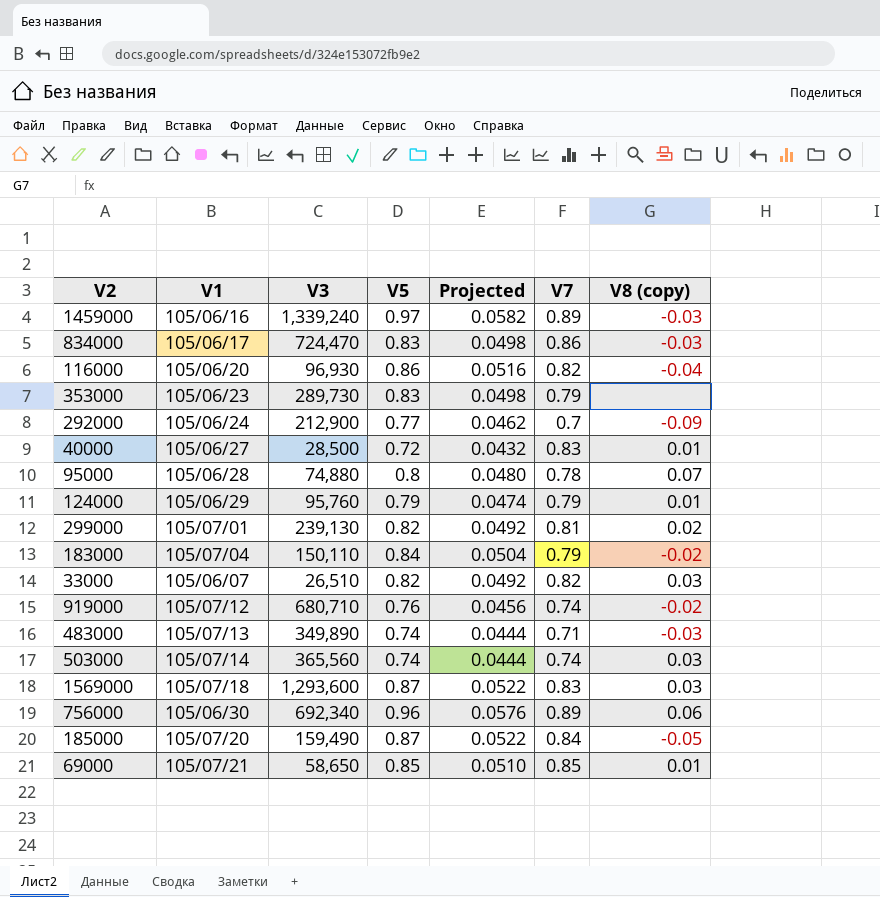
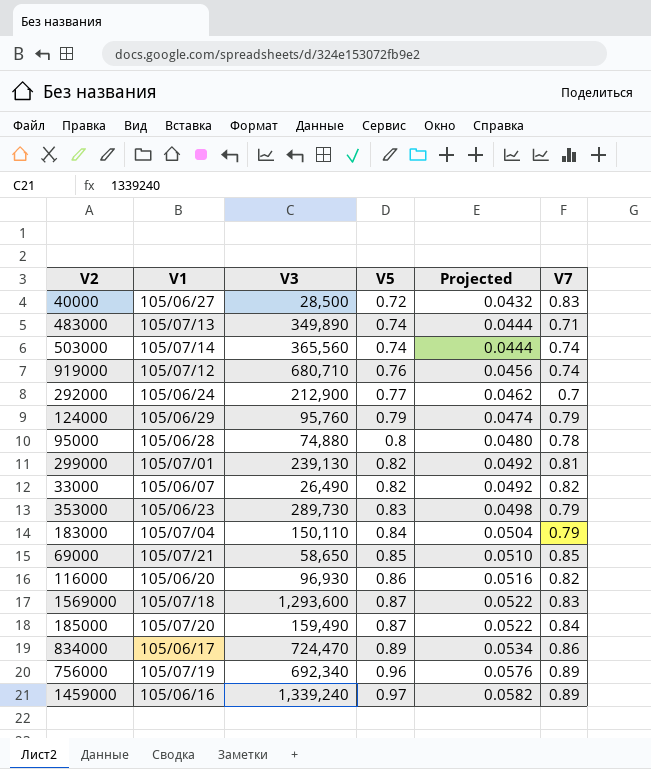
row order: none -> V5 ascending
column V8 (copy) | position: 7 -> none
33000 | V3: 26,510 -> 26,490
834000 | V5: 0.83 -> 0.89
834000 | Projected: 0.0498 -> 0.0534
756000 | V1: 105/06/30 -> 105/07/19

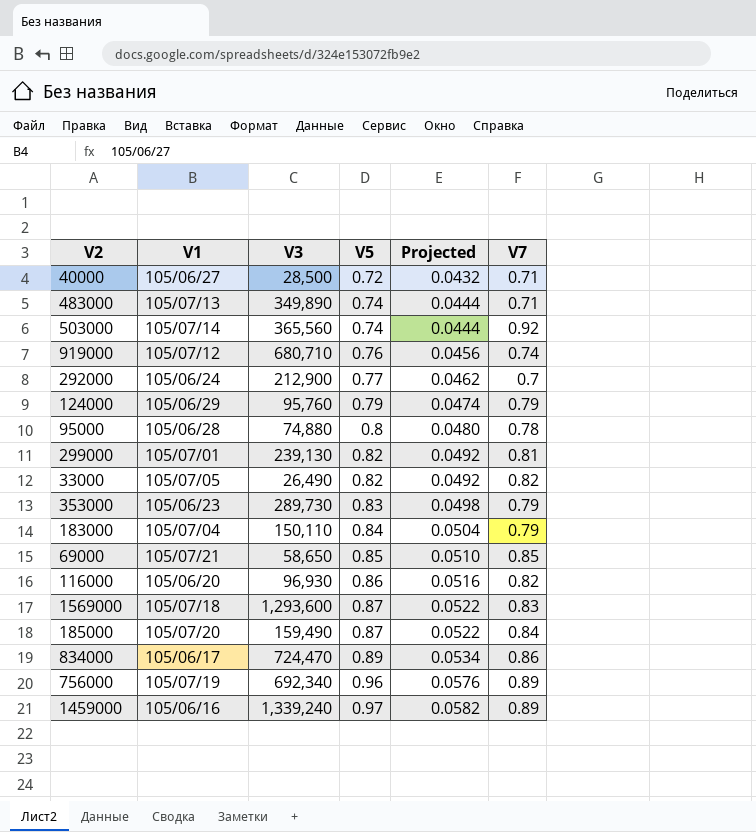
40000 | V7: 0.83 -> 0.71
503000 | V7: 0.74 -> 0.92
33000 | V1: 105/06/07 -> 105/07/05

